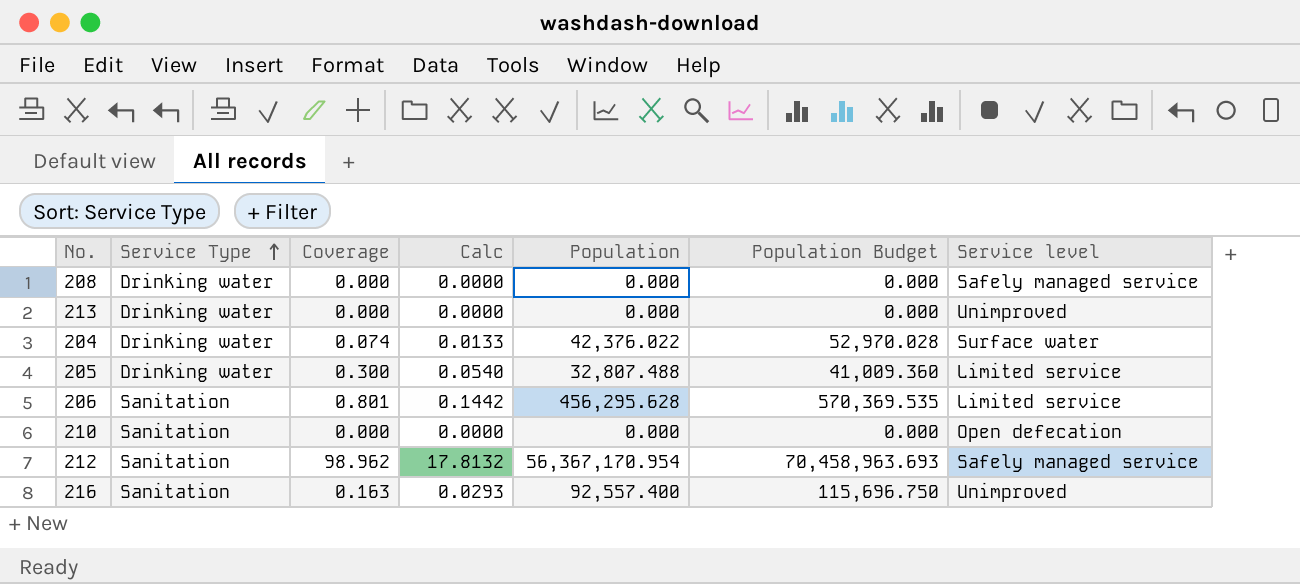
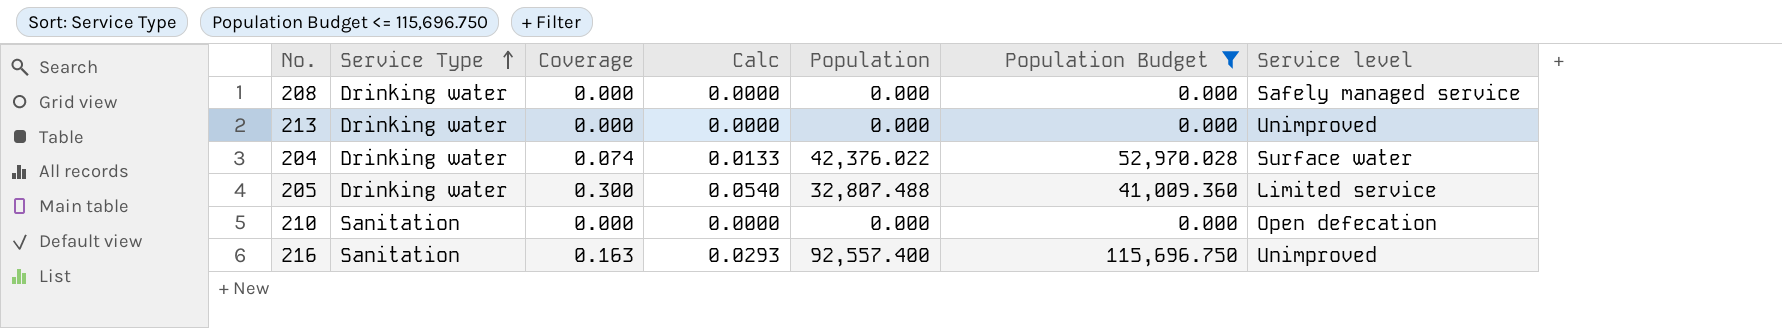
filter: none -> Population Budget <= 115,696.750

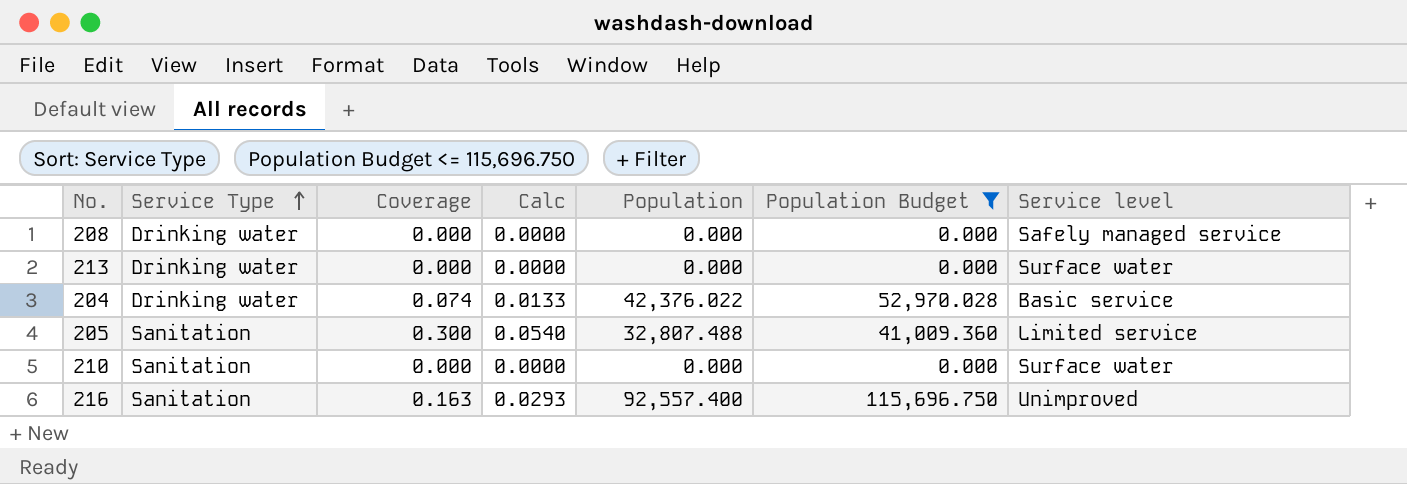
213 | Service level: Unimproved -> Surface water
204 | Service level: Surface water -> Basic service
205 | Service Type: Drinking water -> Sanitation
210 | Service level: Open defecation -> Surface water

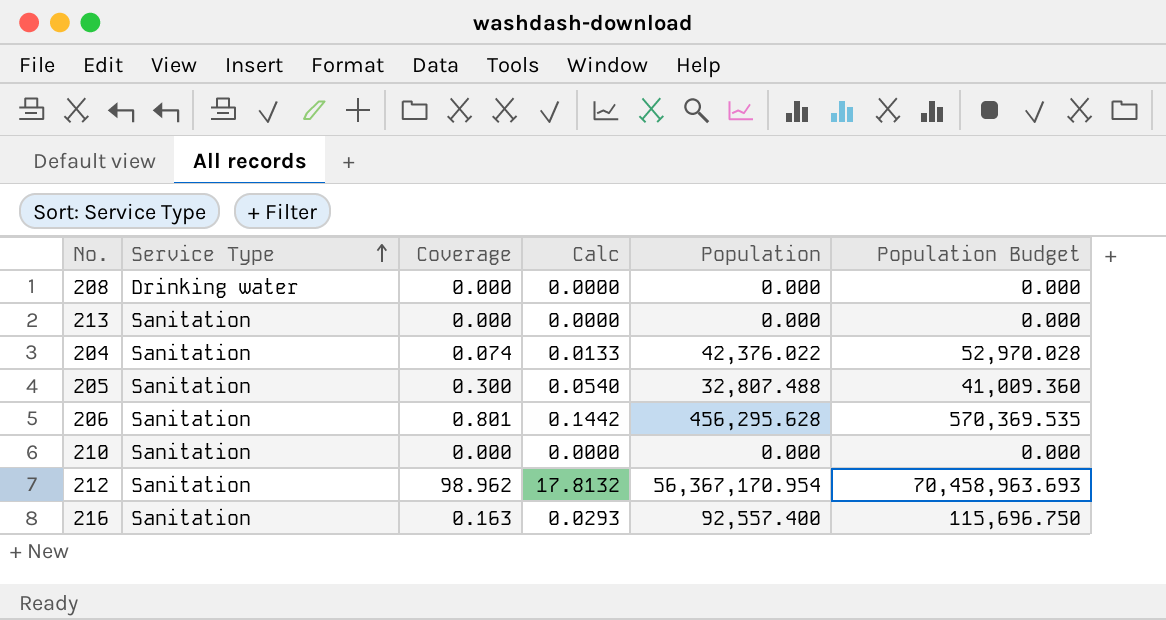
filter: Population Budget <= 115,696.750 -> none
column Service level | position: 7 -> none
213 | Service Type: Drinking water -> Sanitation
204 | Service Type: Drinking water -> Sanitation

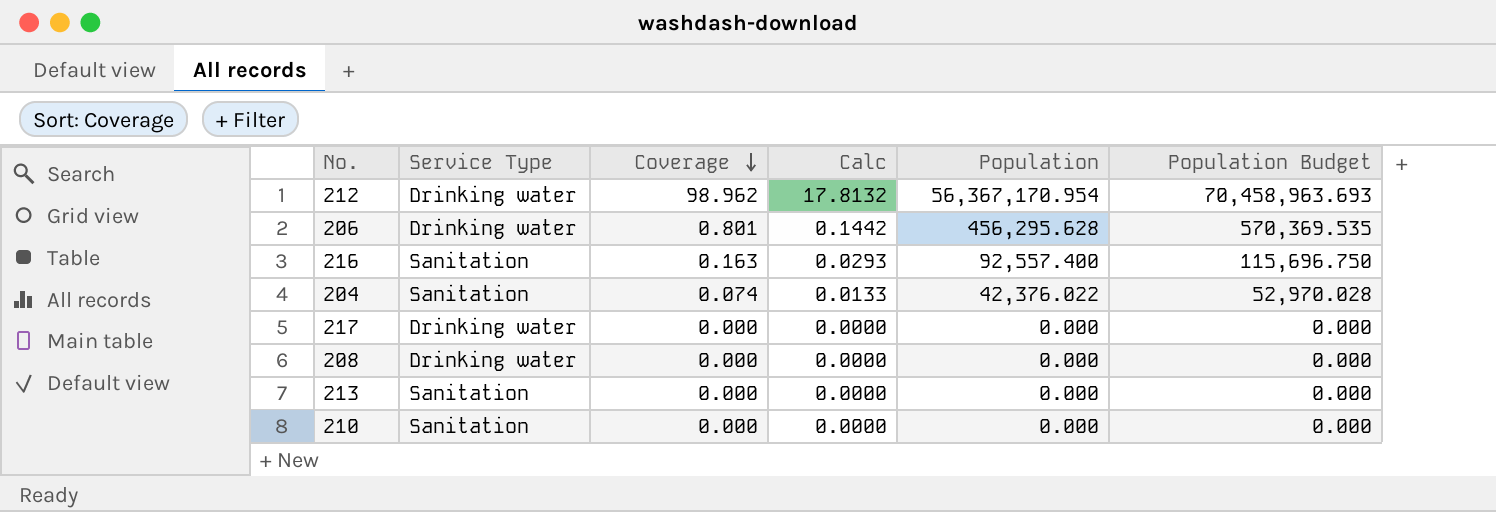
row order: Service Type ascending -> Coverage descending
row 205: Sanitation | 0.300 | 0.0540 | 32,807.488 | 41,009.360 -> none
212 | Service Type: Sanitation -> Drinking water
206 | Service Type: Sanitation -> Drinking water
row 217: none -> Drinking water | 0.000 | 0.0000 | 0.000 | 0.000

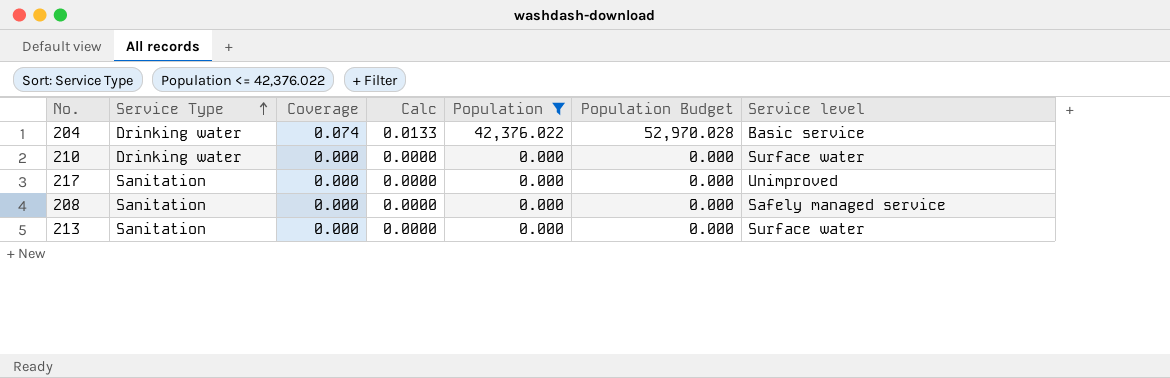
filter: none -> Population <= 42,376.022
row order: Coverage descending -> Service Type ascending
column Service level | position: none -> 7
204 | Service Type: Sanitation -> Drinking water
210 | Service Type: Sanitation -> Drinking water
217 | Service Type: Drinking water -> Sanitation
208 | Service Type: Drinking water -> Sanitation

